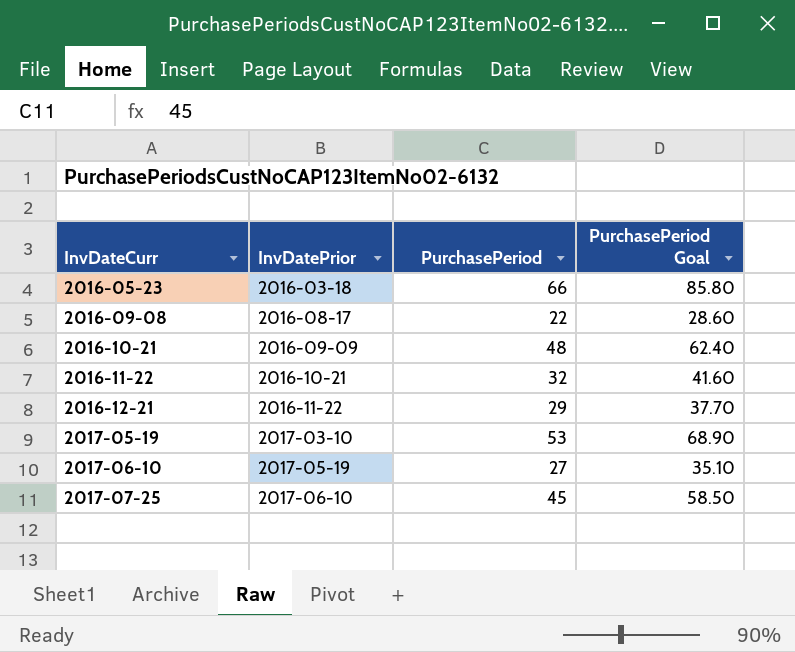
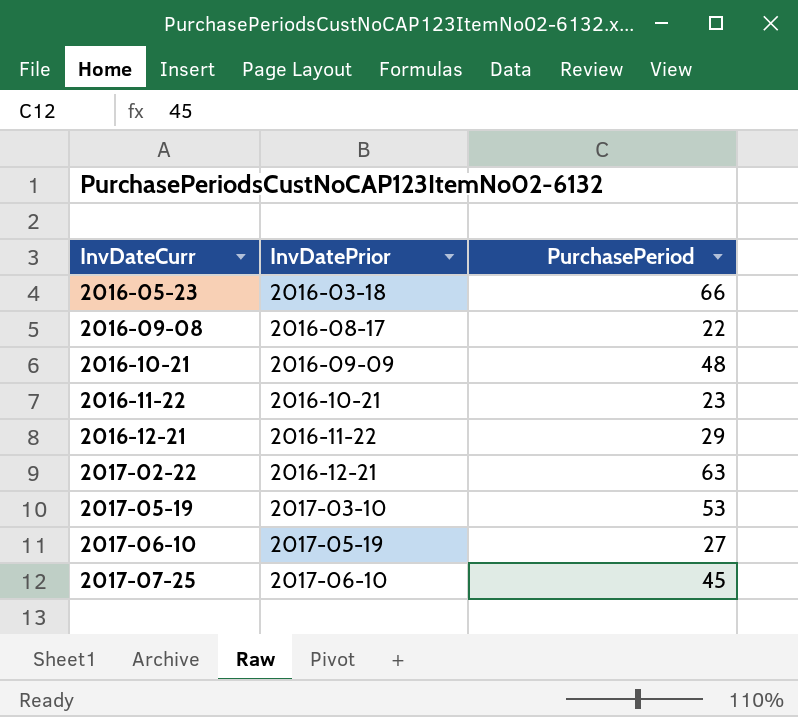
column PurchasePeriod Goal | formula: [PurchasePeriod] * 1.3 -> none
2016-11-22 | PurchasePeriod: 32 -> 23
row 2017-02-22: none -> 2016-12-21 | 63

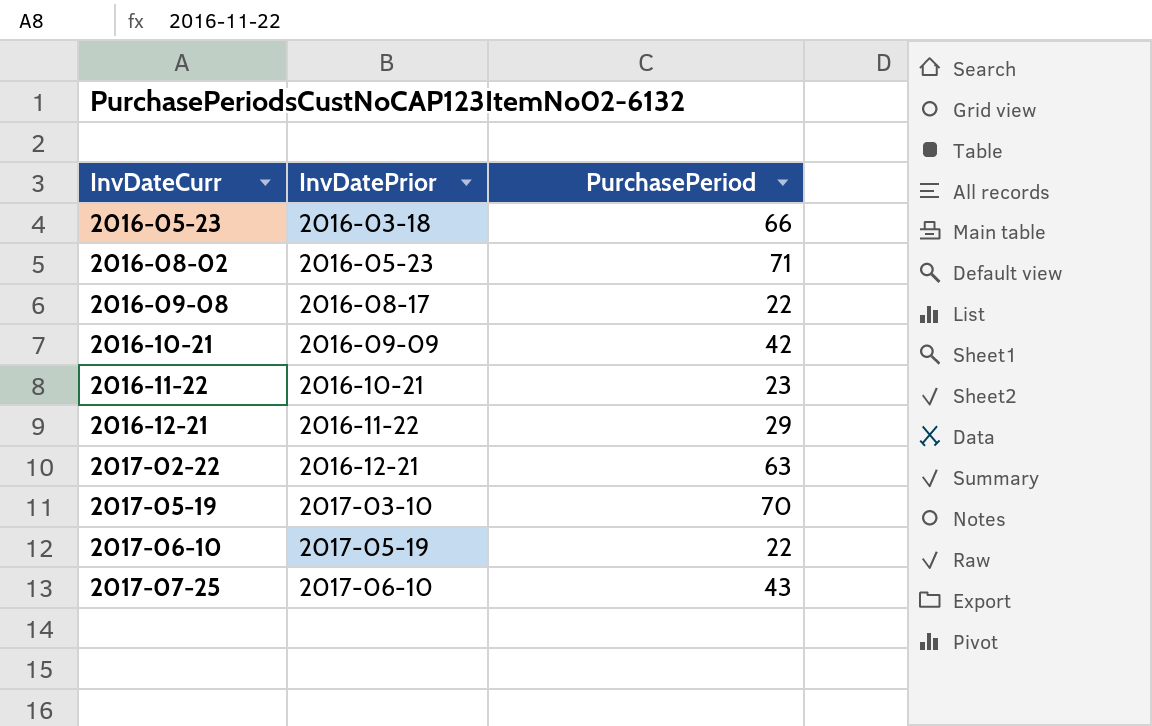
row 2016-08-02: none -> 2016-05-23 | 71
2016-10-21 | PurchasePeriod: 48 -> 42
2017-05-19 | PurchasePeriod: 53 -> 70
2017-06-10 | PurchasePeriod: 27 -> 22
2017-07-25 | PurchasePeriod: 45 -> 43

